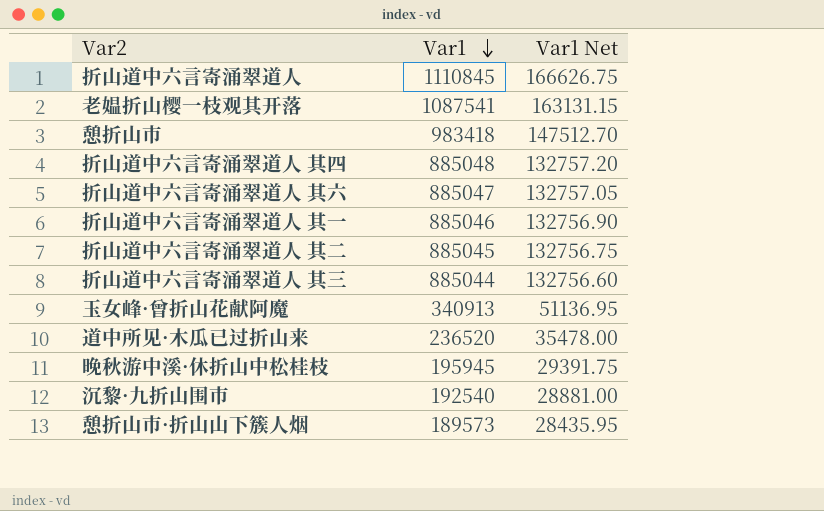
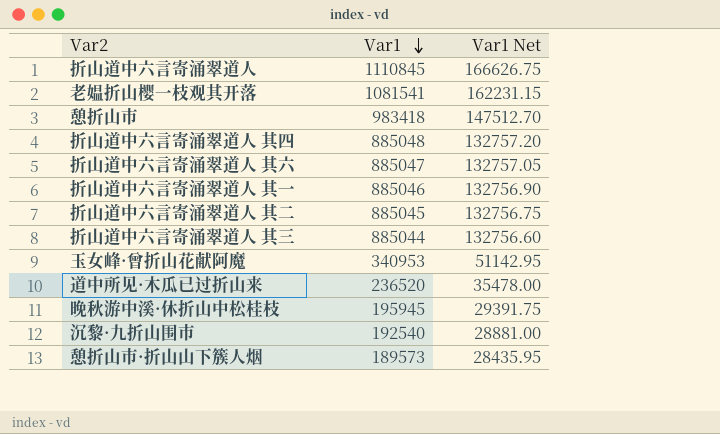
老媪折山樱一枝观其开落 | Var1: 1087541 -> 1081541
老媪折山樱一枝观其开落 | Var1 Net: 163131.15 -> 162231.15
玉女峰·曾折山花献阿魔 | Var1: 340913 -> 340953
玉女峰·曾折山花献阿魔 | Var1 Net: 51136.95 -> 51142.95

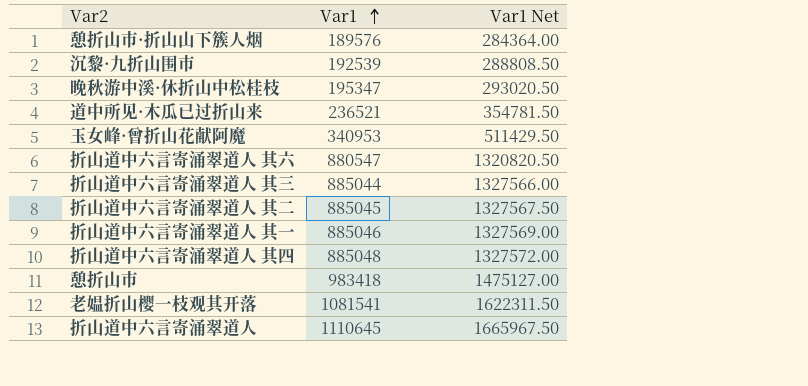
row order: Var1 descending -> Var1 ascending
column Var1 Net | formula: [Var1] * 0.15 -> [Var1] * 1.5
憩折山市·折山山下簇人烟 | Var1: 189573 -> 189576
沉黎·九折山围市 | Var1: 192540 -> 192539
晚秋游中溪·休折山中松桂枝 | Var1: 195945 -> 195347
道中所见·木瓜已过折山来 | Var1: 236520 -> 236521
折山道中六言寄涌翠道人 其六 | Var1: 885047 -> 880547
折山道中六言寄涌翠道人 | Var1: 1110845 -> 1110645

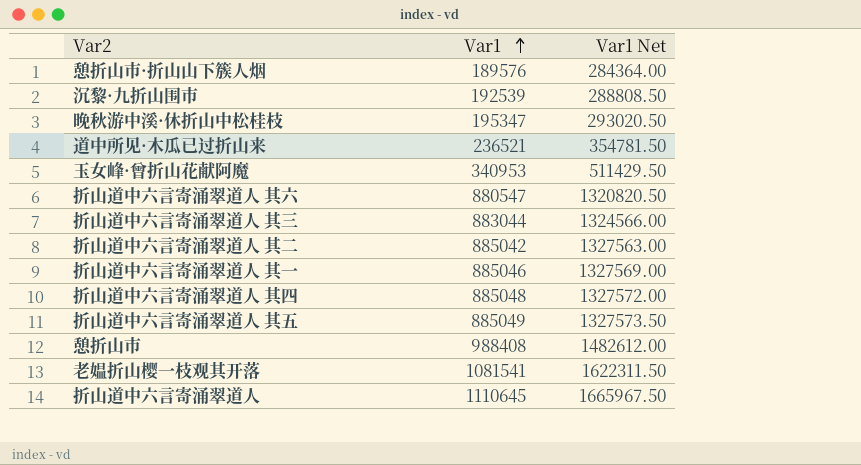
折山道中六言寄涌翠道人 其三 | Var1: 885044 -> 883044
折山道中六言寄涌翠道人 其三 | Var1 Net: 1327566.00 -> 1324566.00
折山道中六言寄涌翠道人 其二 | Var1: 885045 -> 885042
折山道中六言寄涌翠道人 其二 | Var1 Net: 1327567.50 -> 1327563.00
row 折山道中六言寄涌翠道人 其五: none -> 885049 | 1327573.50
憩折山市 | Var1: 983418 -> 988408
憩折山市 | Var1 Net: 1475127.00 -> 1482612.00

